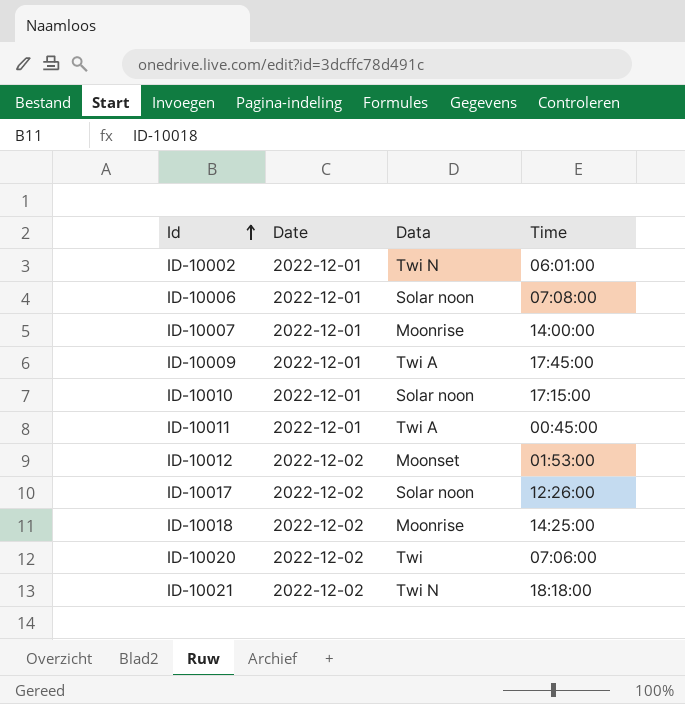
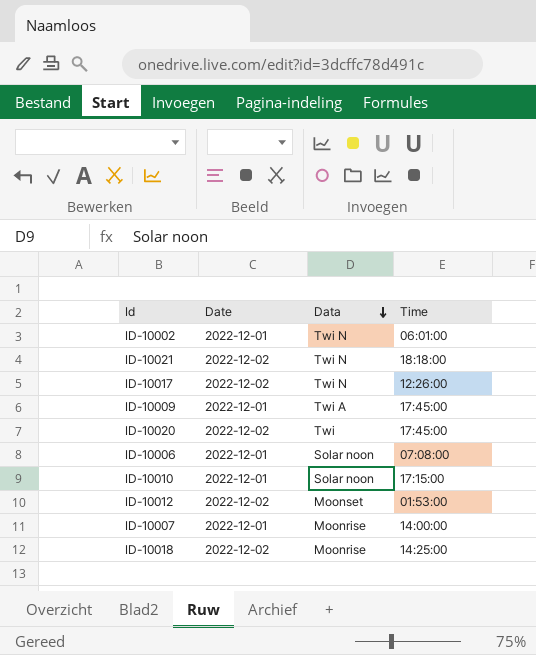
row order: Id ascending -> Data descending
row ID-10011: 2022-12-01 | Twi A | 00:45:00 -> none
ID-10017 | Data: Solar noon -> Twi N
ID-10020 | Time: 07:06:00 -> 17:45:00

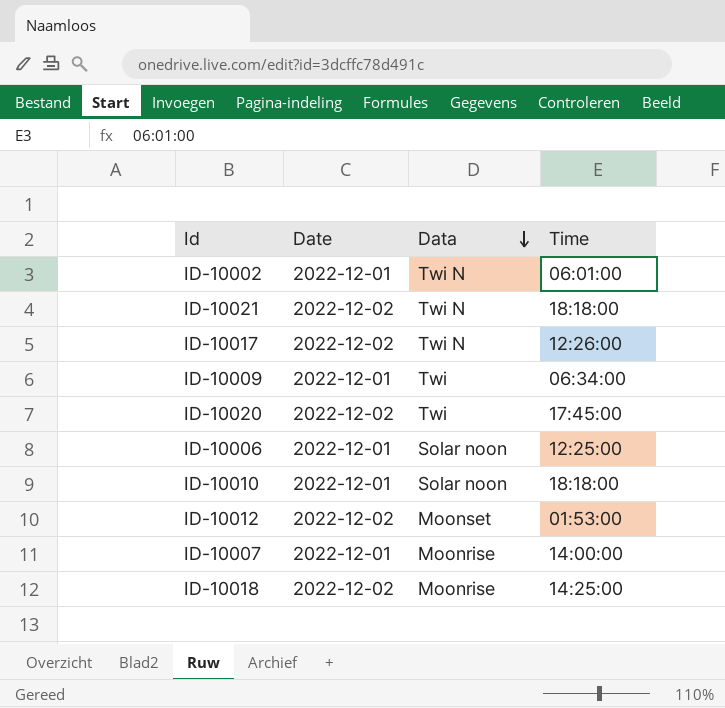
ID-10009 | Data: Twi A -> Twi
ID-10009 | Time: 17:45:00 -> 06:34:00
ID-10006 | Time: 07:08:00 -> 12:25:00
ID-10010 | Time: 17:15:00 -> 18:18:00

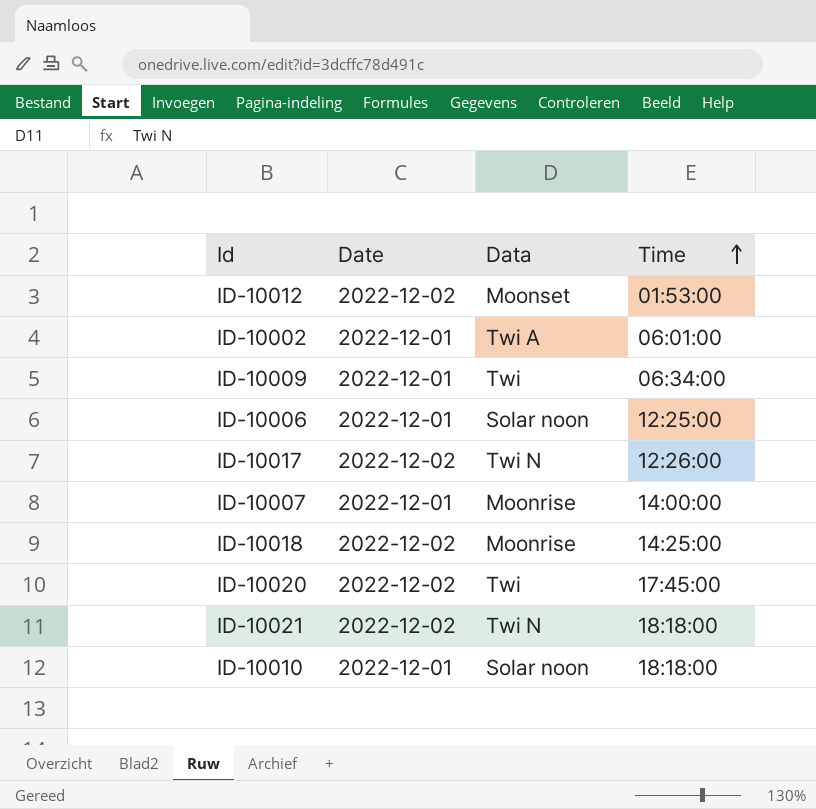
row order: Data descending -> Time ascending
ID-10002 | Data: Twi N -> Twi A

